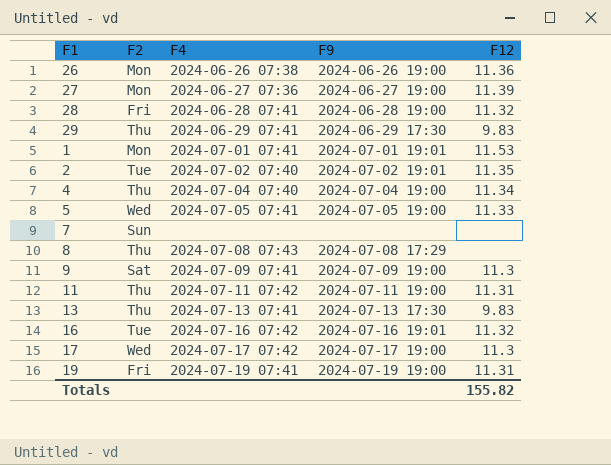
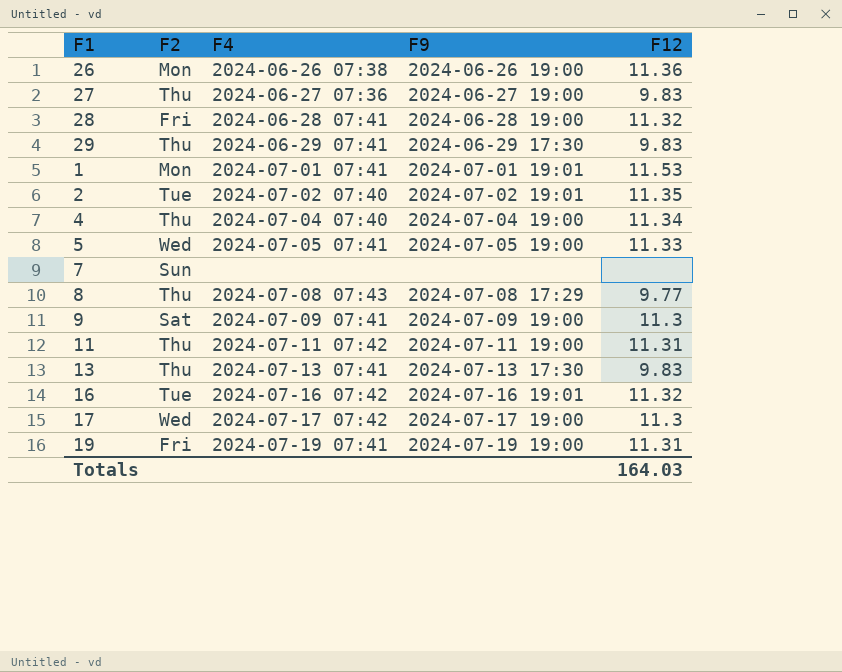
27 | F2: Mon -> Thu
27 | F12: 11.39 -> 9.83
8 | F12: none -> 9.77
Totals | F12: 155.82 -> 164.03

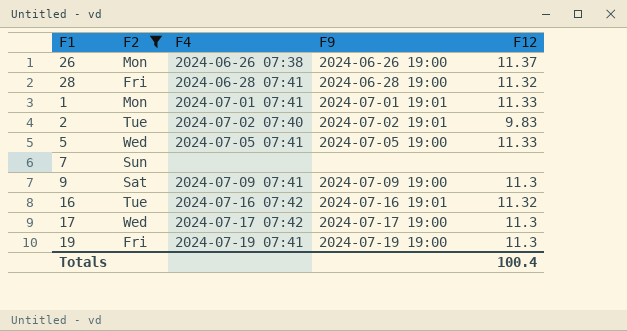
filter: none -> F2 != Thu
26 | F12: 11.36 -> 11.37
1 | F12: 11.53 -> 11.33
2 | F12: 11.35 -> 9.83
19 | F12: 11.31 -> 11.3
Totals | F12: 164.03 -> 100.4

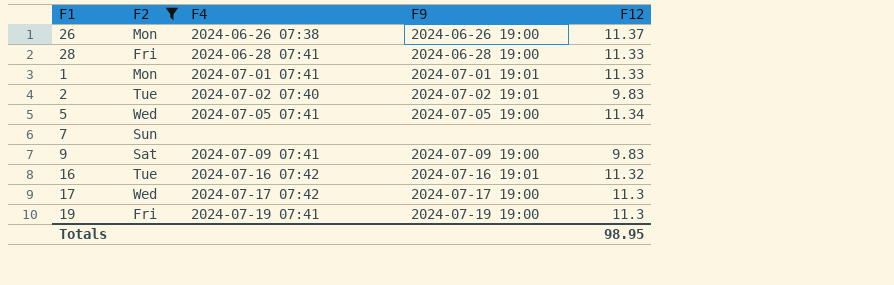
28 | F12: 11.32 -> 11.33
5 | F12: 11.33 -> 11.34
9 | F12: 11.3 -> 9.83
Totals | F12: 100.4 -> 98.95

